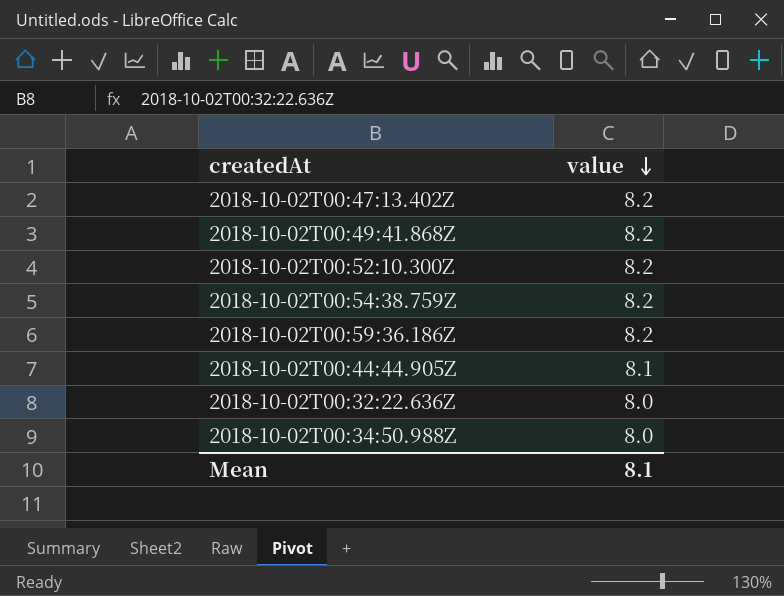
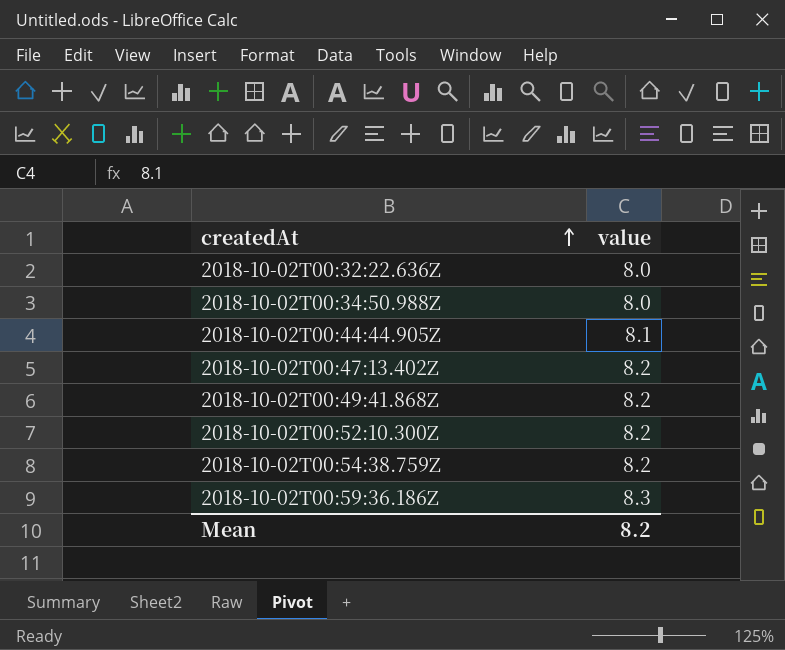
row order: value descending -> createdAt ascending
2018-10-02T00:59:36.186Z | value: 8.2 -> 8.3
Mean | value: 8.1 -> 8.2

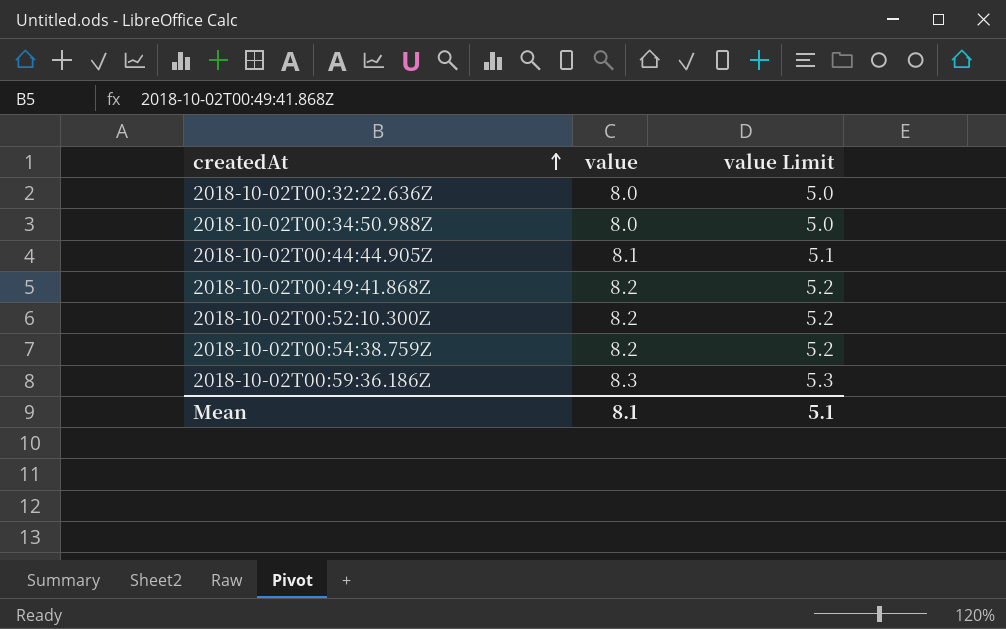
column value Limit | formula: none -> [value] - 3
row 2018-10-02T00:47:13.402Z: 8.2 -> none
Mean | value: 8.2 -> 8.1

